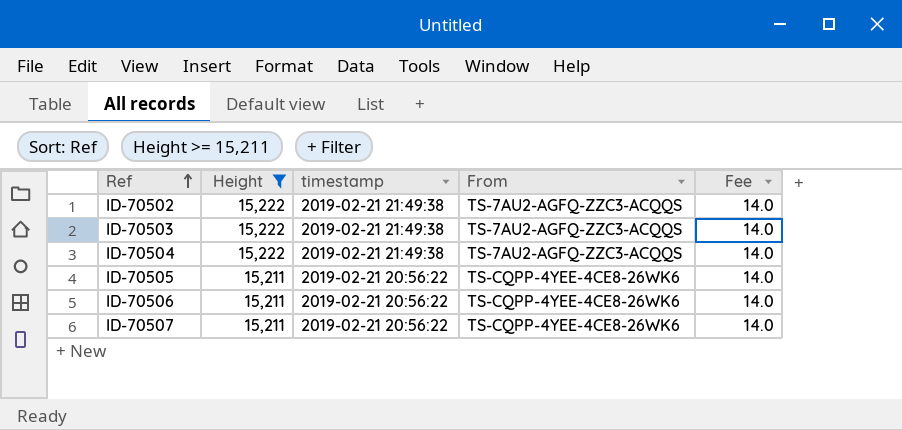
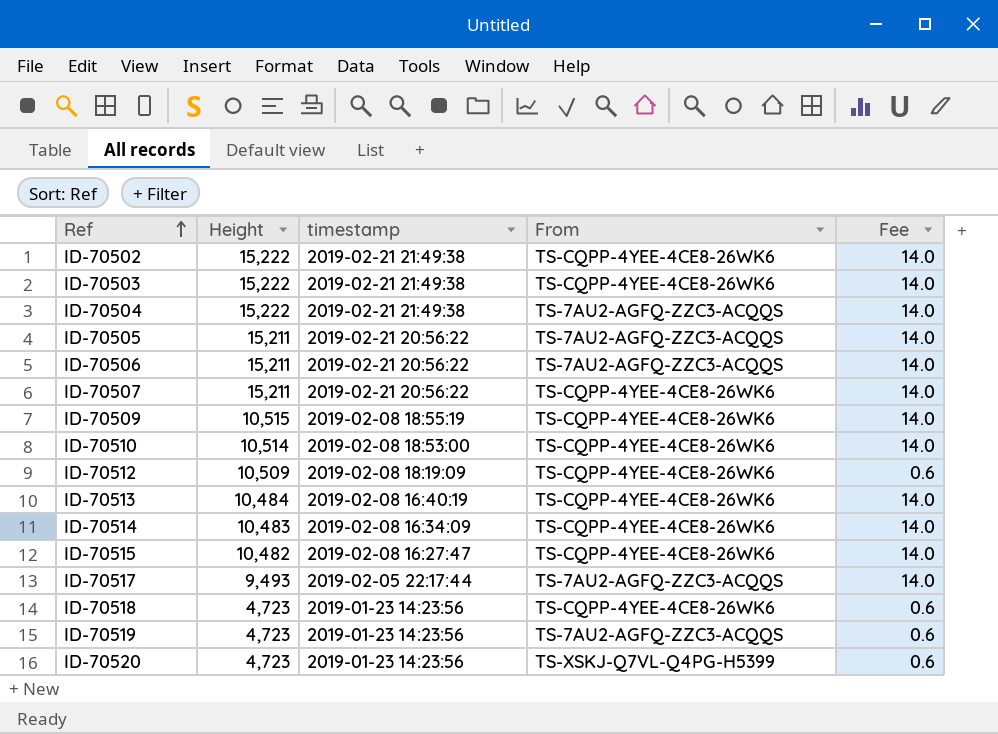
filter: Height >= 15,211 -> none
ID-70502 | From: TS-7AU2-AGFQ-ZZC3-ACQQS -> TS-CQPP-4YEE-4CE8-26WK6
ID-70503 | From: TS-7AU2-AGFQ-ZZC3-ACQQS -> TS-CQPP-4YEE-4CE8-26WK6
ID-70505 | From: TS-CQPP-4YEE-4CE8-26WK6 -> TS-7AU2-AGFQ-ZZC3-ACQQS
ID-70506 | From: TS-CQPP-4YEE-4CE8-26WK6 -> TS-7AU2-AGFQ-ZZC3-ACQQS

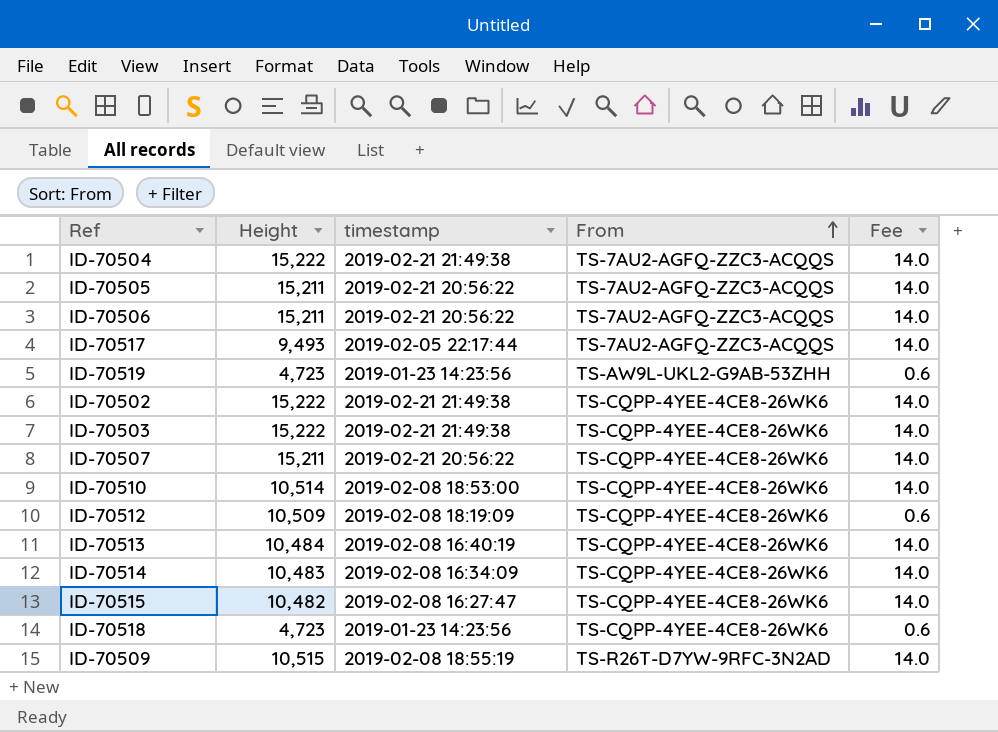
row order: Ref ascending -> From ascending
row ID-70520: 4,723 | 2019-01-23 14:23:56 | TS-XSKJ-Q7VL-Q4PG-H5399 | 0.6 -> none
ID-70519 | From: TS-7AU2-AGFQ-ZZC3-ACQQS -> TS-AW9L-UKL2-G9AB-53ZHH
ID-70509 | From: TS-CQPP-4YEE-4CE8-26WK6 -> TS-R26T-D7YW-9RFC-3N2AD

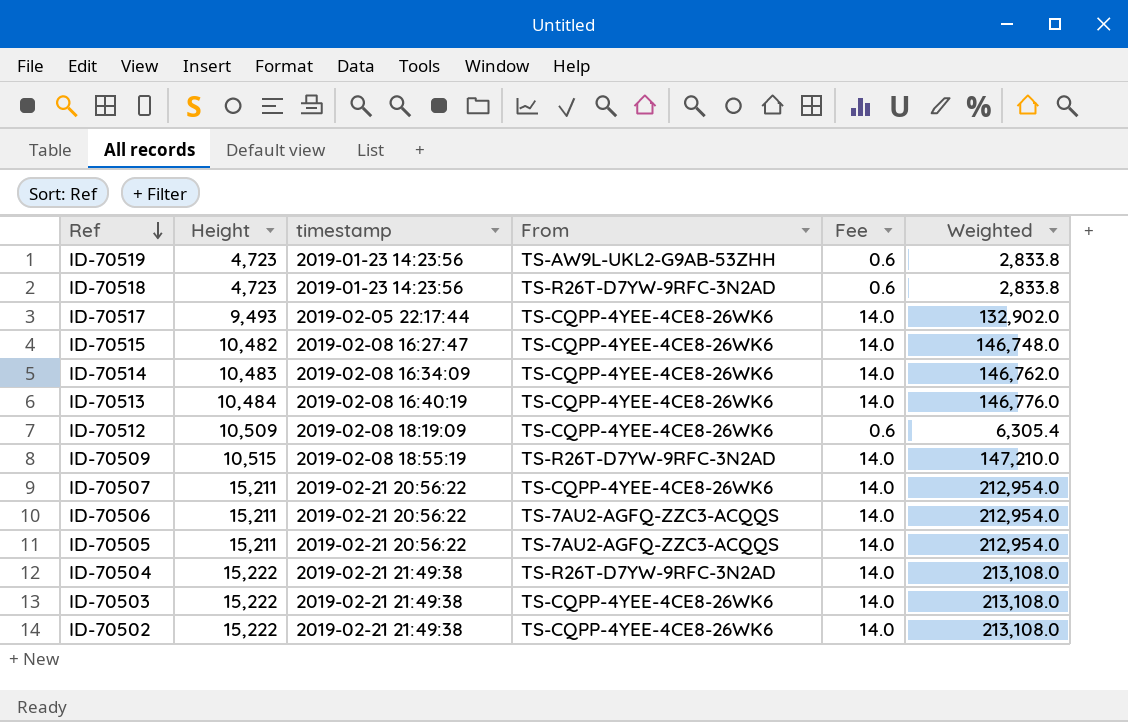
row order: From ascending -> Ref descending
column Weighted | formula: none -> [Height] * [Fee]
row ID-70510: 10,514 | 2019-02-08 18:53:00 | TS-CQPP-4YEE-4CE8-26WK6 | 14.0 -> none
ID-70518 | From: TS-CQPP-4YEE-4CE8-26WK6 -> TS-R26T-D7YW-9RFC-3N2AD
ID-70517 | From: TS-7AU2-AGFQ-ZZC3-ACQQS -> TS-CQPP-4YEE-4CE8-26WK6
ID-70504 | From: TS-7AU2-AGFQ-ZZC3-ACQQS -> TS-R26T-D7YW-9RFC-3N2AD

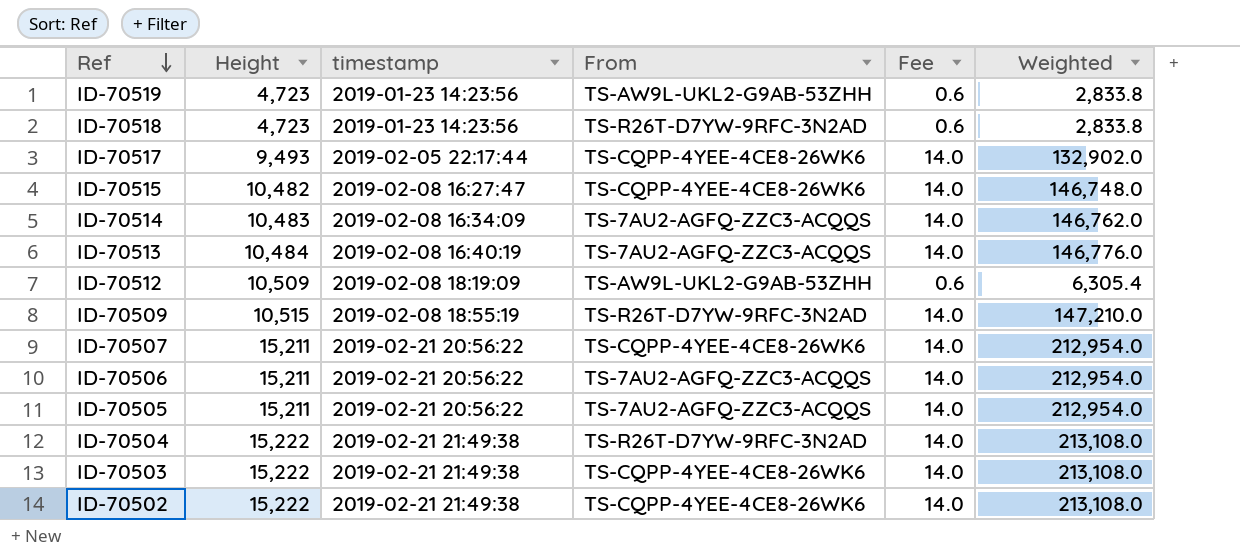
ID-70514 | From: TS-CQPP-4YEE-4CE8-26WK6 -> TS-7AU2-AGFQ-ZZC3-ACQQS
ID-70513 | From: TS-CQPP-4YEE-4CE8-26WK6 -> TS-7AU2-AGFQ-ZZC3-ACQQS
ID-70512 | From: TS-CQPP-4YEE-4CE8-26WK6 -> TS-AW9L-UKL2-G9AB-53ZHH

